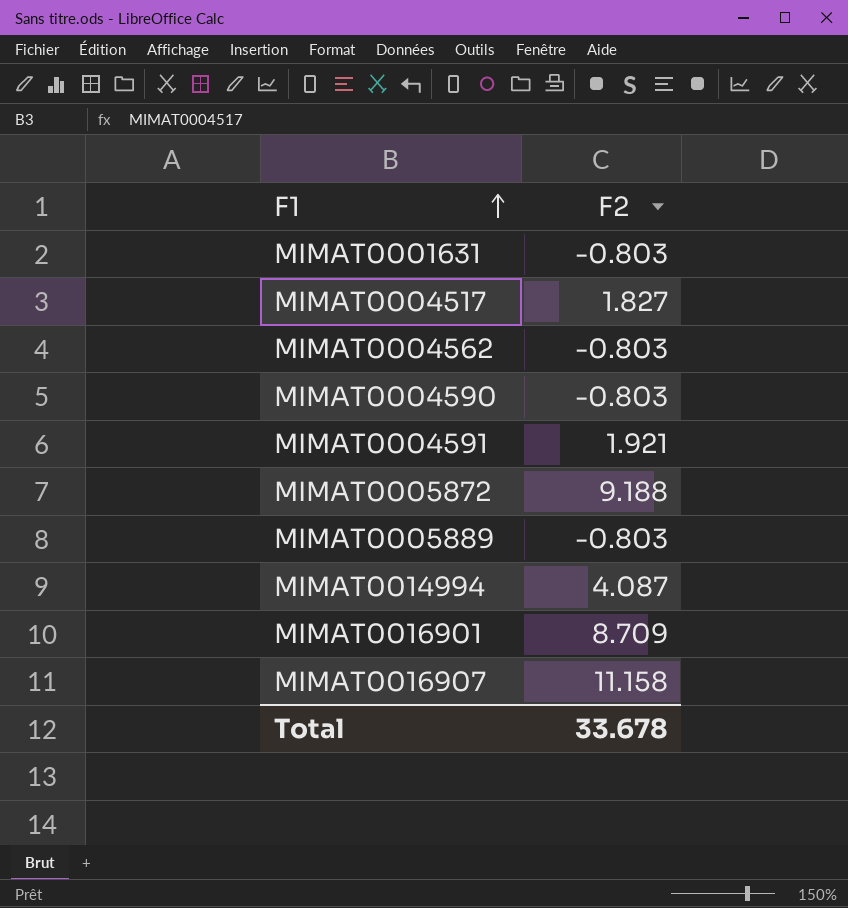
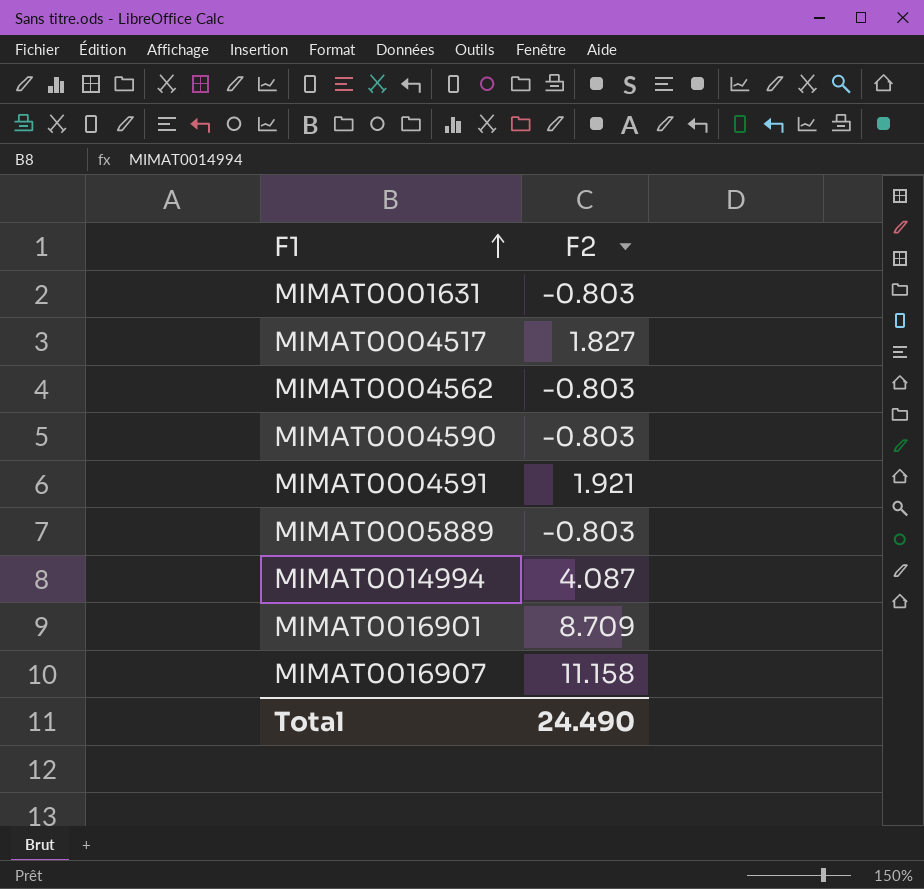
row MIMAT0005872: 9.188 -> none
Total | F2: 33.678 -> 24.490

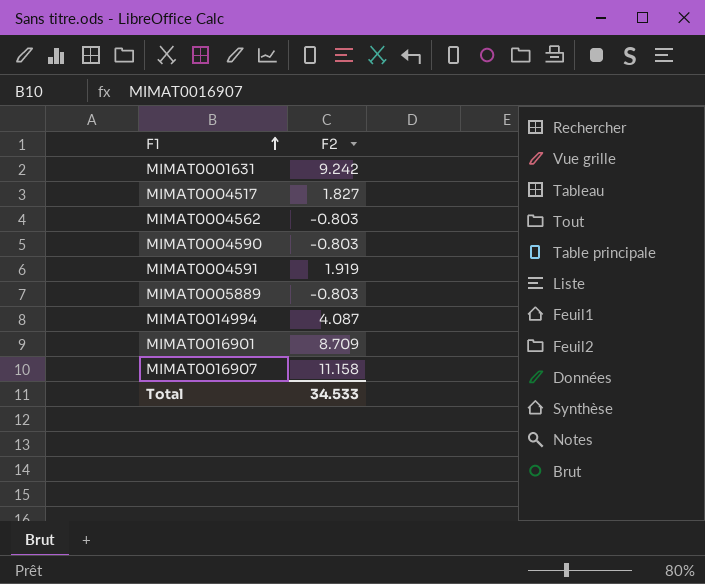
MIMAT0001631 | F2: -0.803 -> 9.242
MIMAT0004591 | F2: 1.921 -> 1.919
Total | F2: 24.490 -> 34.533

